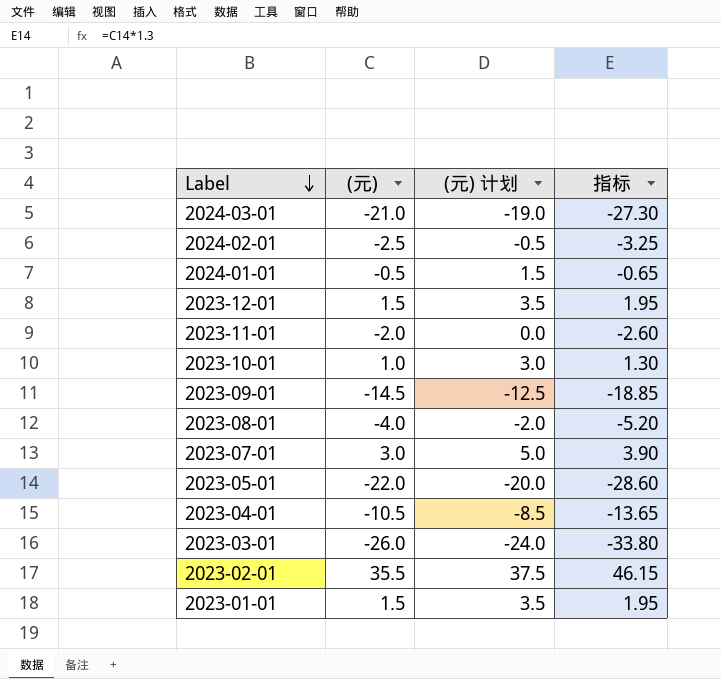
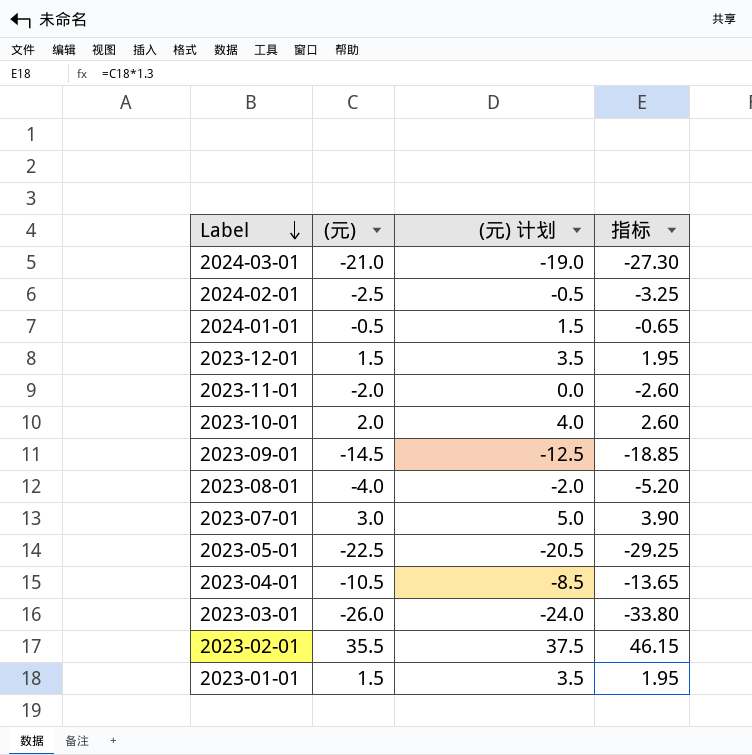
2023-10-01 | (元): 1.0 -> 2.0
2023-10-01 | (元) 计划: 3.0 -> 4.0
2023-10-01 | 指标: 1.30 -> 2.60
2023-05-01 | (元): -22.0 -> -22.5
2023-05-01 | (元) 计划: -20.0 -> -20.5
2023-05-01 | 指标: -28.60 -> -29.25

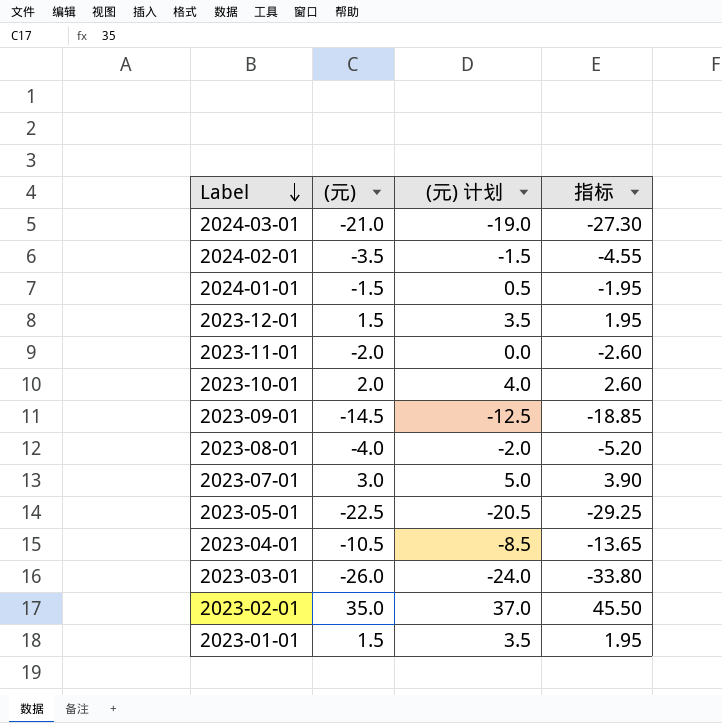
2024-02-01 | (元): -2.5 -> -3.5
2024-02-01 | (元) 计划: -0.5 -> -1.5
2024-02-01 | 指标: -3.25 -> -4.55
2024-01-01 | (元): -0.5 -> -1.5
2024-01-01 | (元) 计划: 1.5 -> 0.5
2024-01-01 | 指标: -0.65 -> -1.95
2023-02-01 | (元): 35.5 -> 35.0
2023-02-01 | (元) 计划: 37.5 -> 37.0
2023-02-01 | 指标: 46.15 -> 45.50

